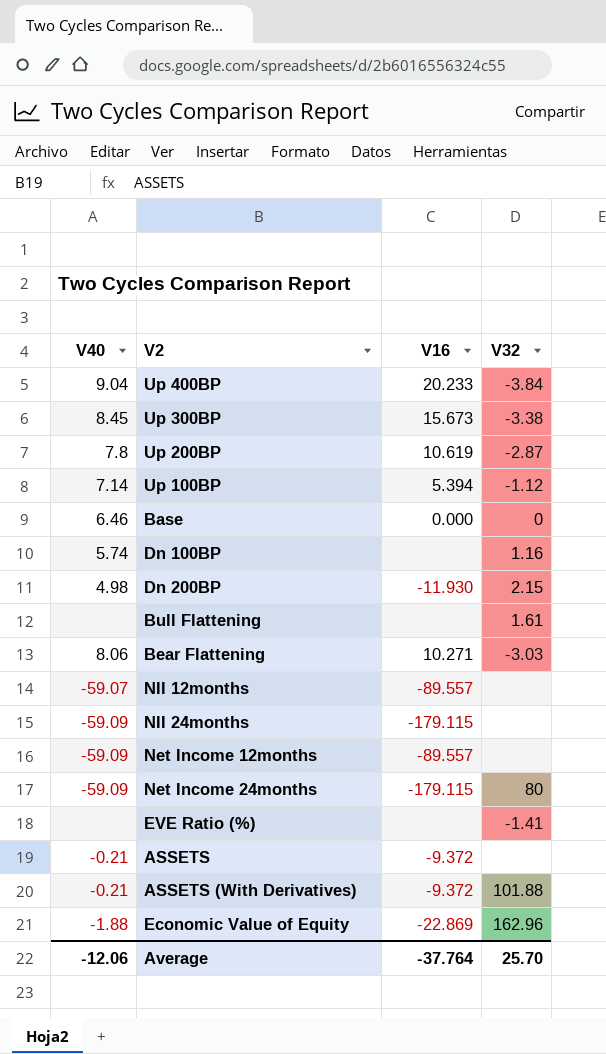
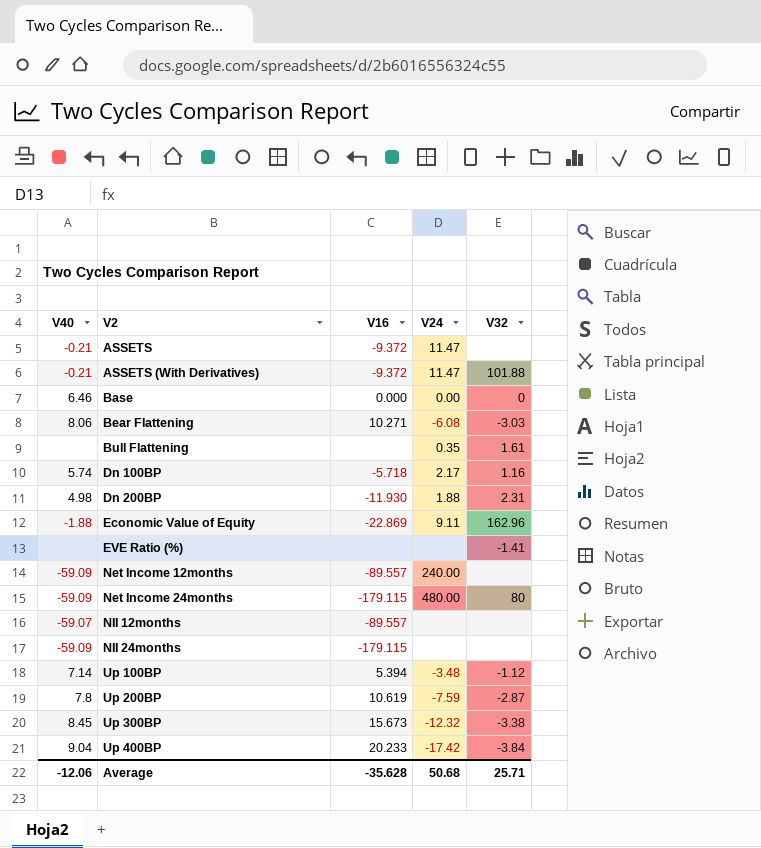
row order: none -> V2 ascending
column V24 | position: none -> 4
Dn 100BP | V16: none -> -5.718
Dn 200BP | V32: 2.15 -> 2.31
Average | V16: -37.764 -> -35.628
Average | V32: 25.70 -> 25.71

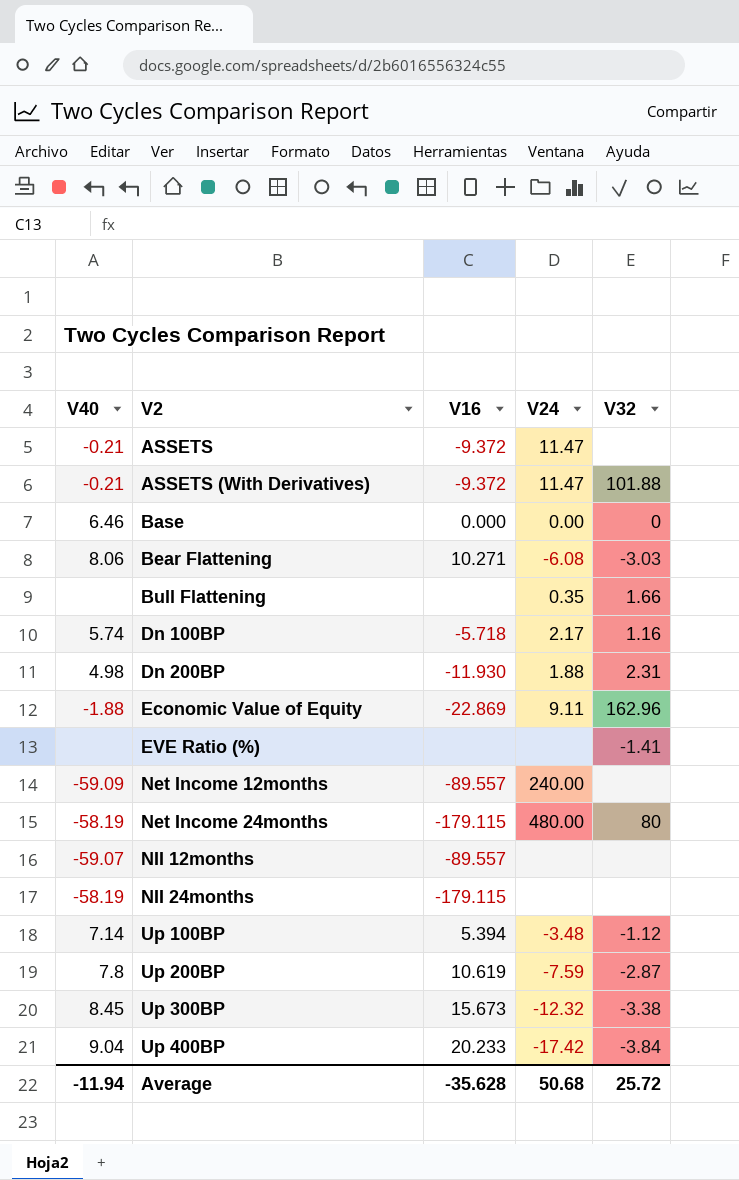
Bull Flattening | V32: 1.61 -> 1.66
Net Income 24months | V40: -59.09 -> -58.19
NII 24months | V40: -59.09 -> -58.19
Average | V40: -12.06 -> -11.94
Average | V32: 25.71 -> 25.72

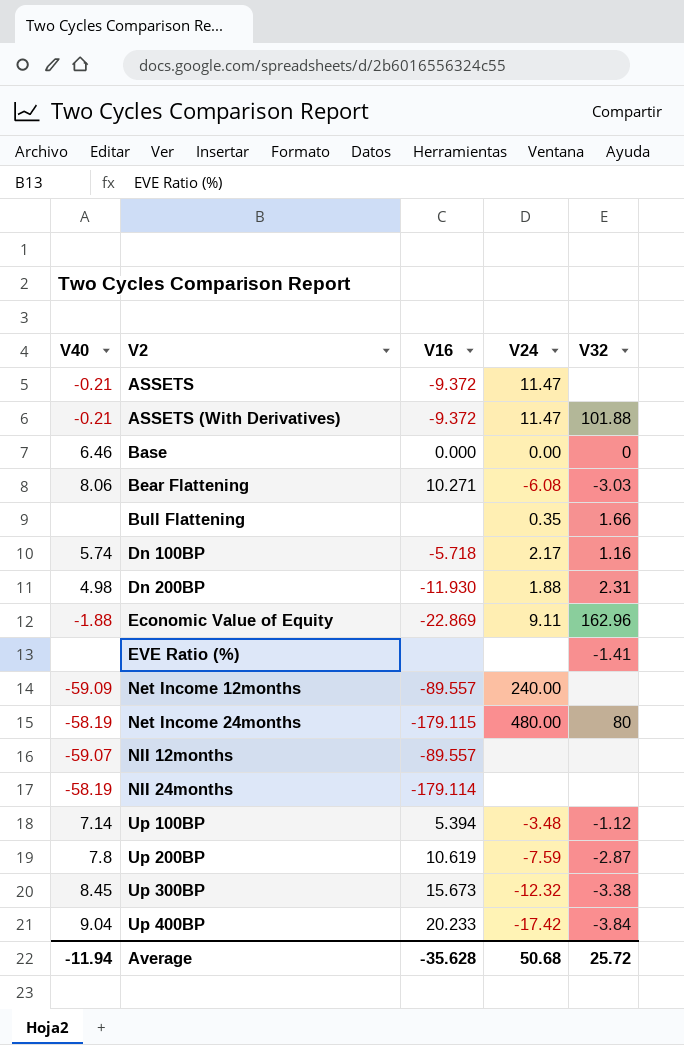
NII 24months | V16: -179.115 -> -179.114

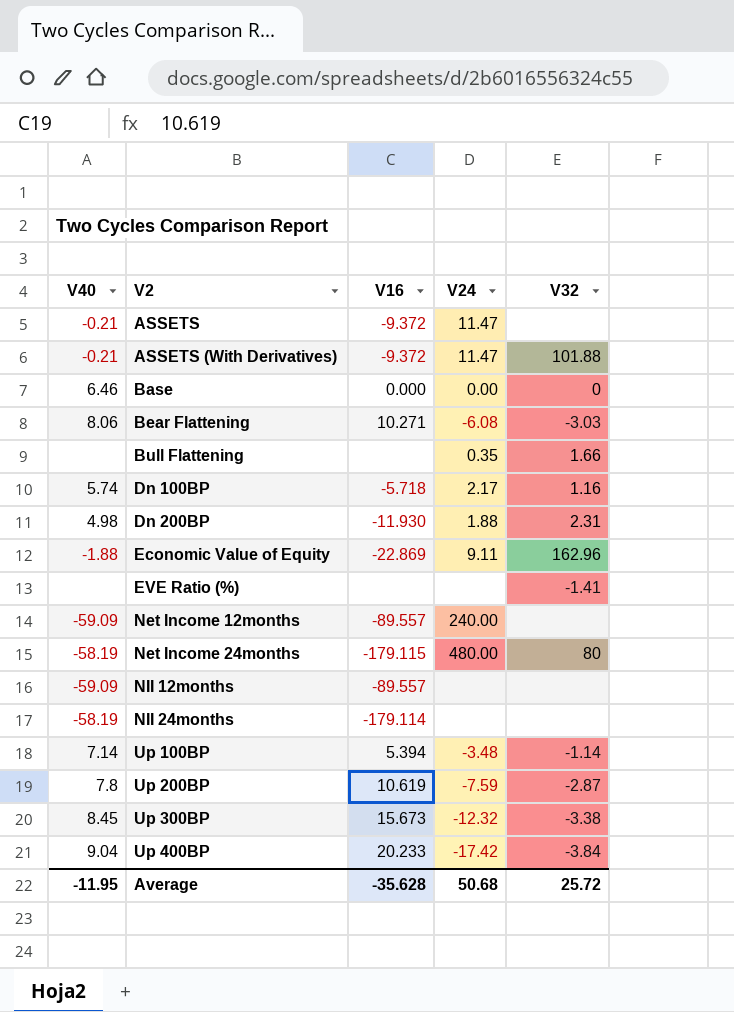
NII 12months | V40: -59.07 -> -59.09
Up 100BP | V32: -1.12 -> -1.14
Average | V40: -11.94 -> -11.95

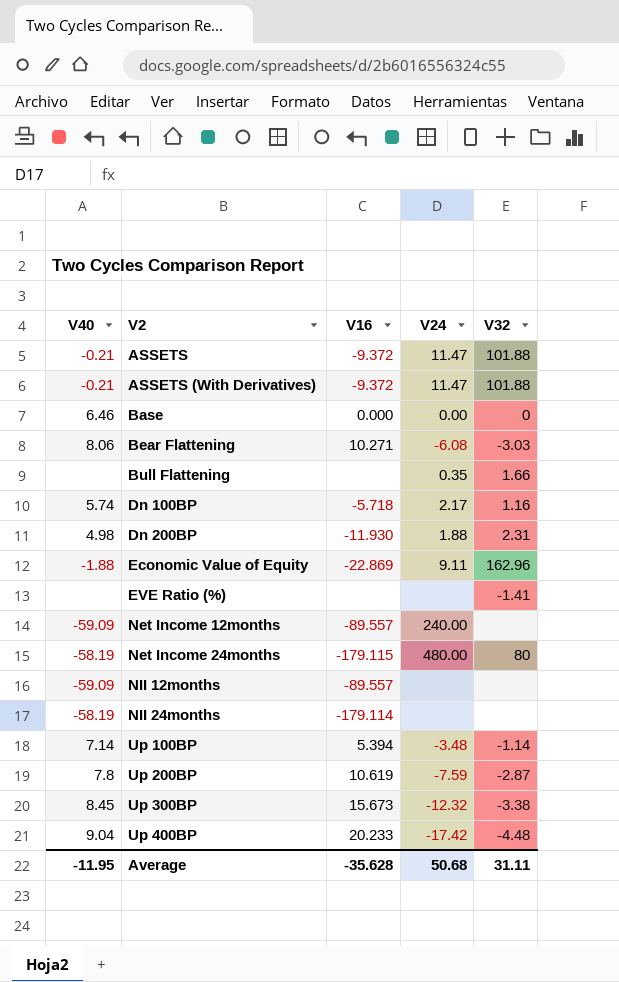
ASSETS | V32: none -> 101.88
Up 400BP | V32: -3.84 -> -4.48
Average | V32: 25.72 -> 31.11

